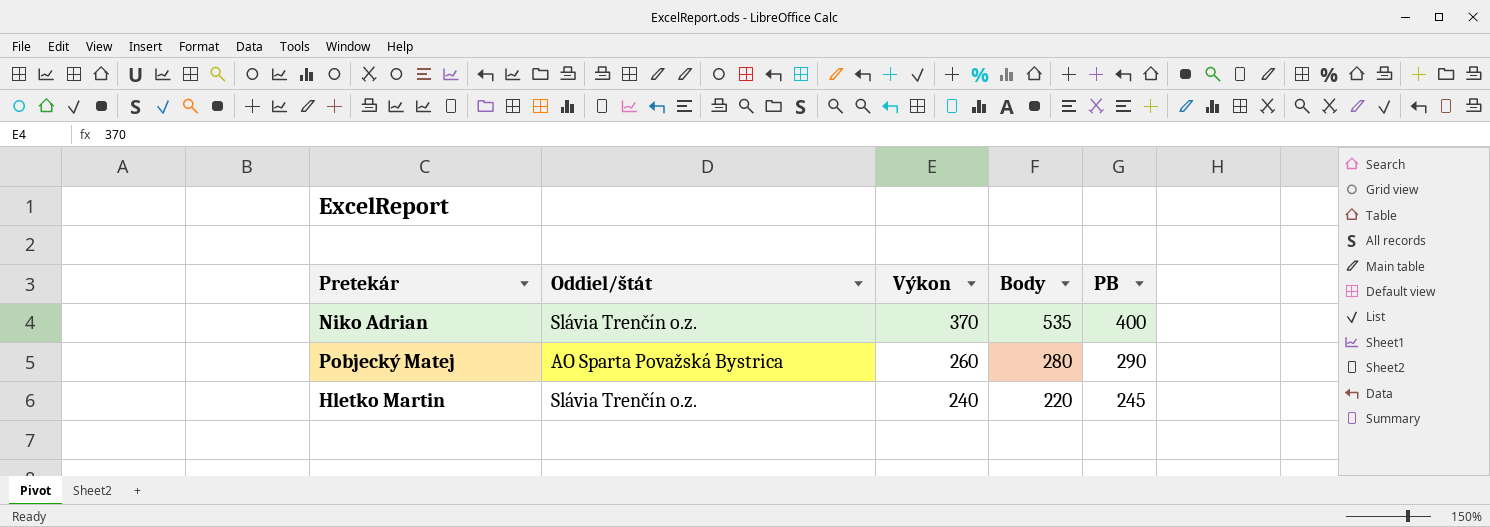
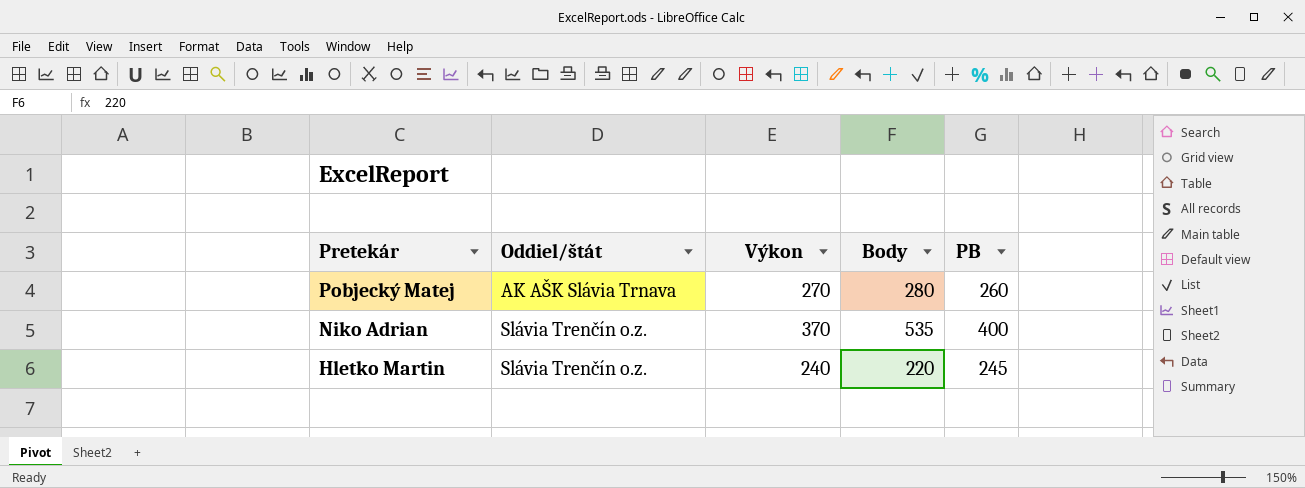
row order: Výkon descending -> Pretekár descending
Pobjecký Matej | Oddiel/štát: AO Sparta Považská Bystrica -> AK AŠK Slávia Trnava
Pobjecký Matej | Výkon: 260 -> 270
Pobjecký Matej | PB: 290 -> 260

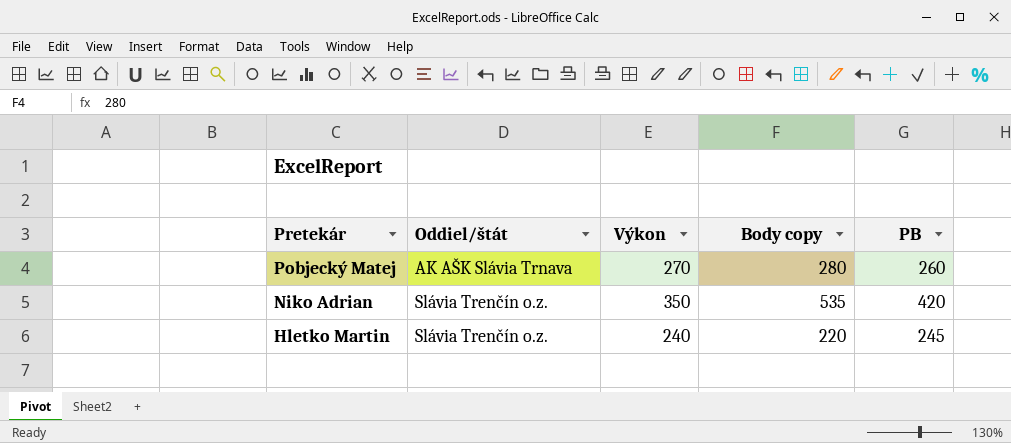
column name: Body -> Body copy
Niko Adrian | Výkon: 370 -> 350
Niko Adrian | PB: 400 -> 420

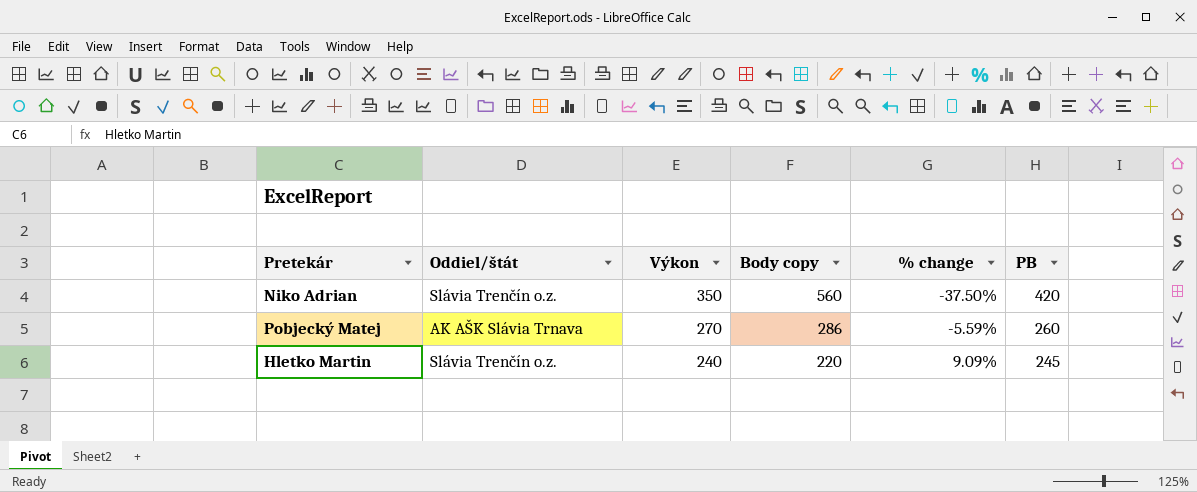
row order: Pretekár descending -> Výkon descending
column % change | formula: none -> ([Výkon] - [Body copy]) / [Body copy]
Niko Adrian | Body copy: 535 -> 560
Pobjecký Matej | Body copy: 280 -> 286

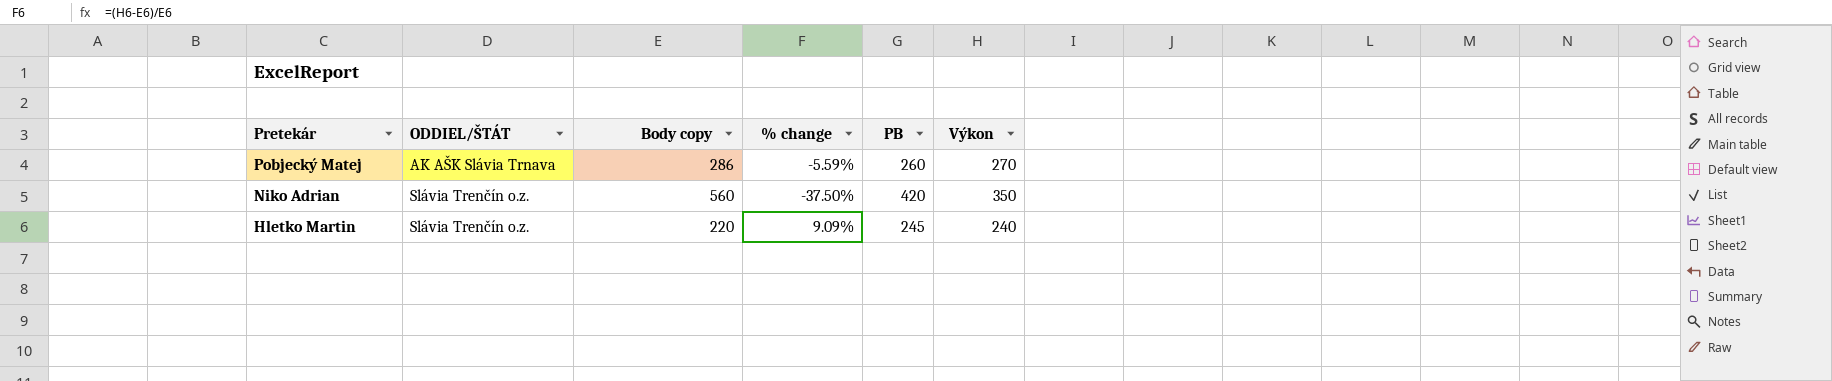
row order: Výkon descending -> Pretekár descending
column name: Oddiel/štát -> ODDIEL/ŠTÁT
column Výkon | position: 3 -> 6

